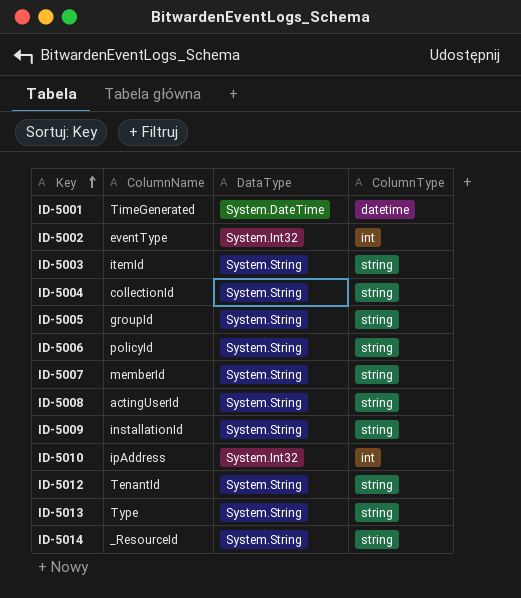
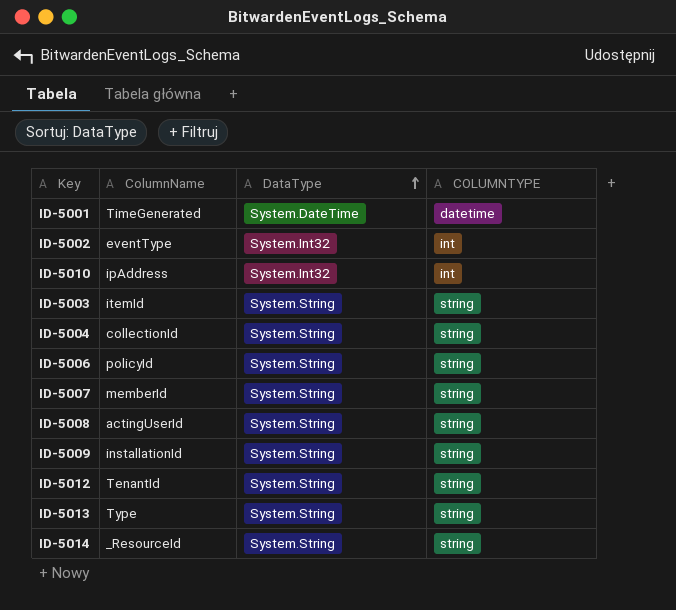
row order: Key ascending -> DataType ascending
column name: ColumnType -> COLUMNTYPE
row ID-5005: groupId | System.String | string -> none

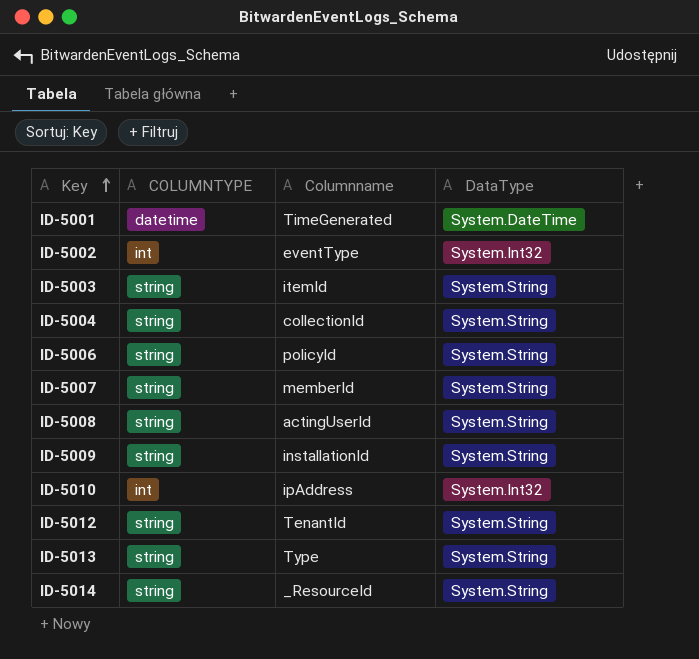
row order: DataType ascending -> Key ascending
column COLUMNTYPE | position: 4 -> 2
column name: ColumnName -> Columnname

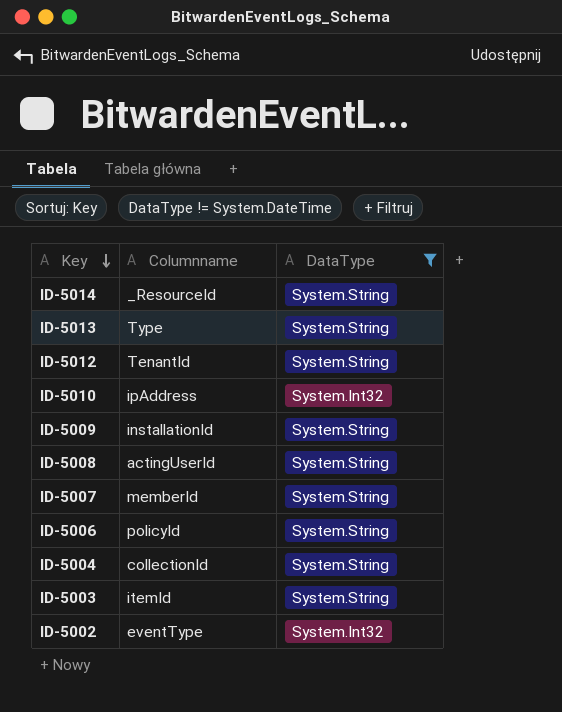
filter: none -> DataType != System.DateTime
row order: Key ascending -> Key descending
column COLUMNTYPE | position: 2 -> none

